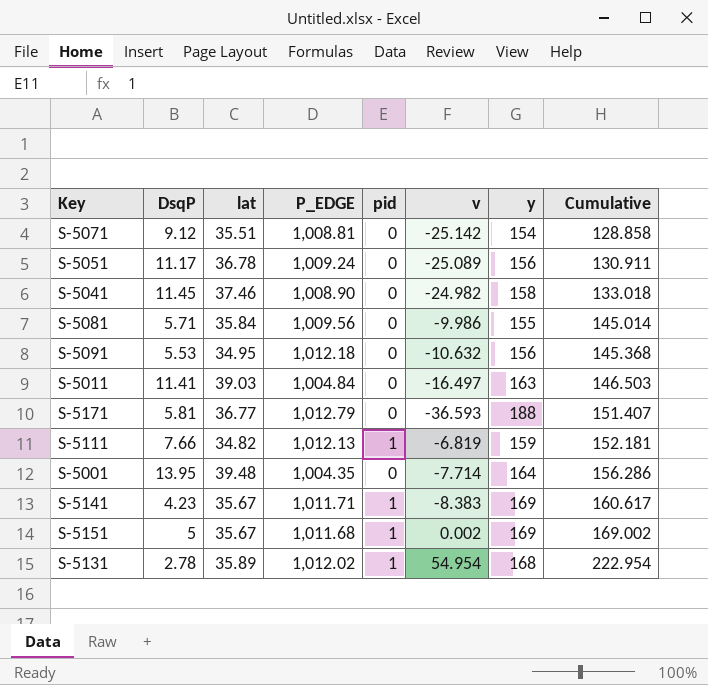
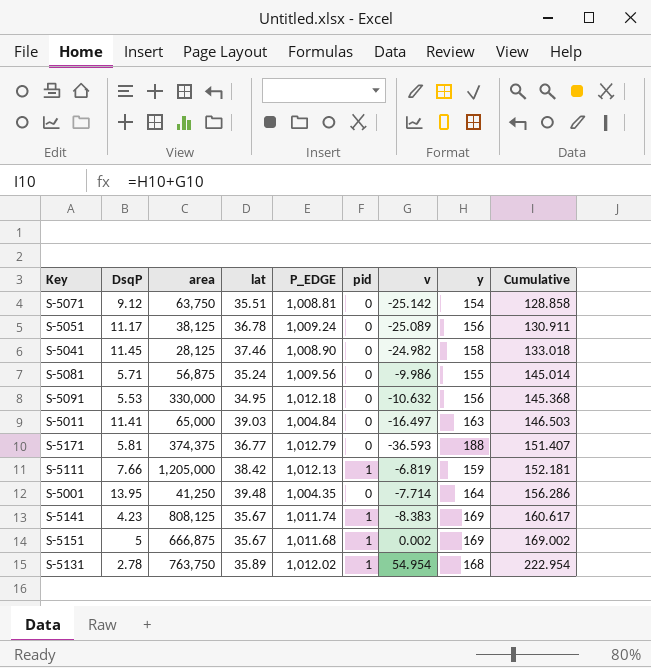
column area | position: none -> 3
S-5081 | lat: 35.84 -> 35.24
S-5111 | lat: 34.82 -> 38.42
S-5141 | P_EDGE: 1,011.71 -> 1,011.74

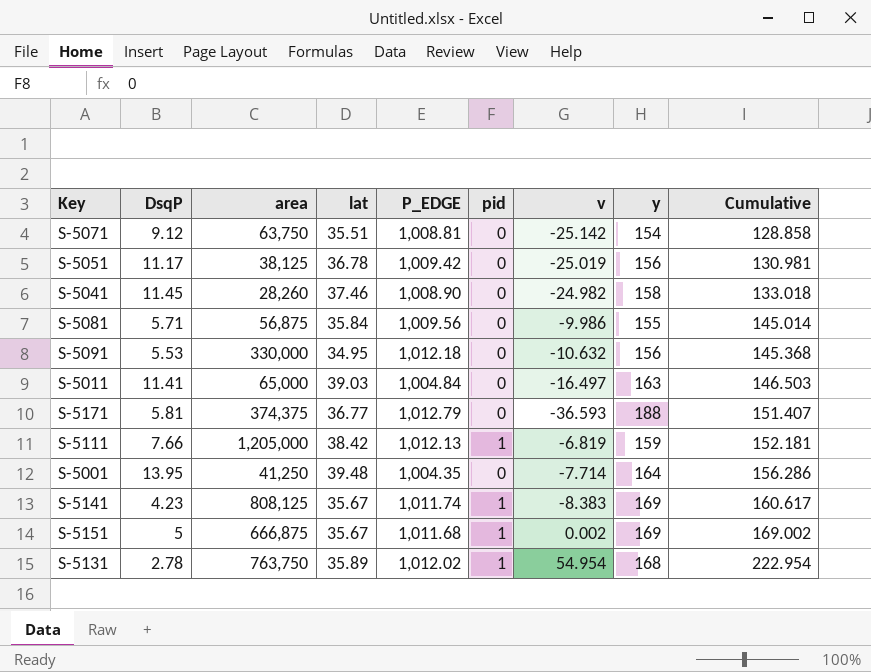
S-5051 | P_EDGE: 1,009.24 -> 1,009.42
S-5051 | v: -25.089 -> -25.019
S-5051 | Cumulative: 130.911 -> 130.981
S-5041 | area: 28,125 -> 28,260
S-5081 | lat: 35.24 -> 35.84

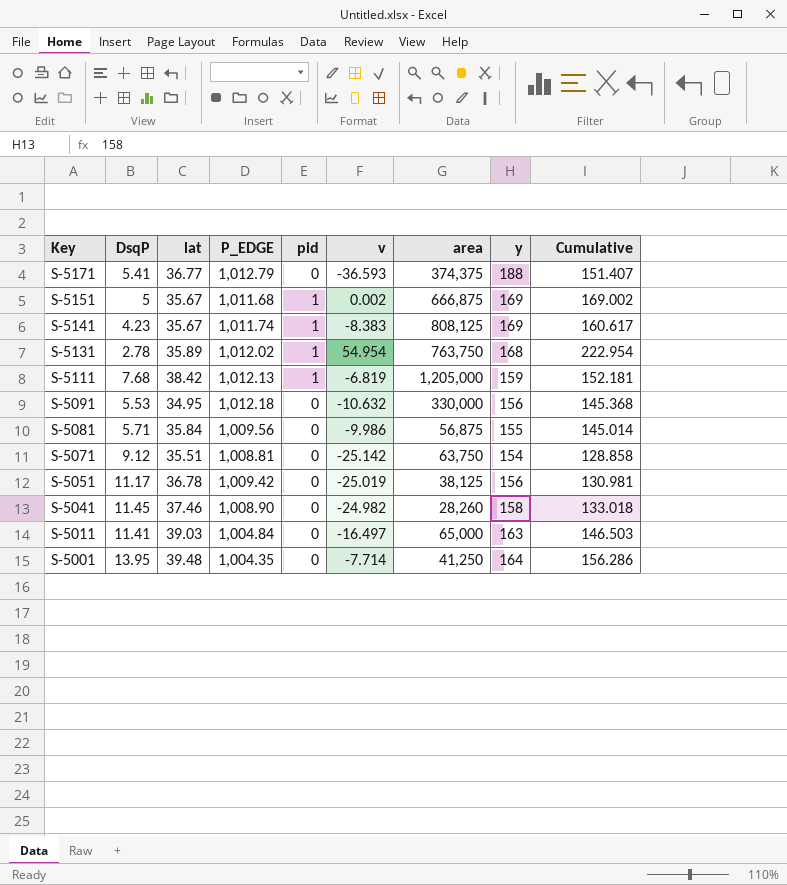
row order: Cumulative ascending -> Key descending
column area | position: 3 -> 7
S-5171 | DsqP: 5.81 -> 5.41
S-5111 | DsqP: 7.66 -> 7.68

